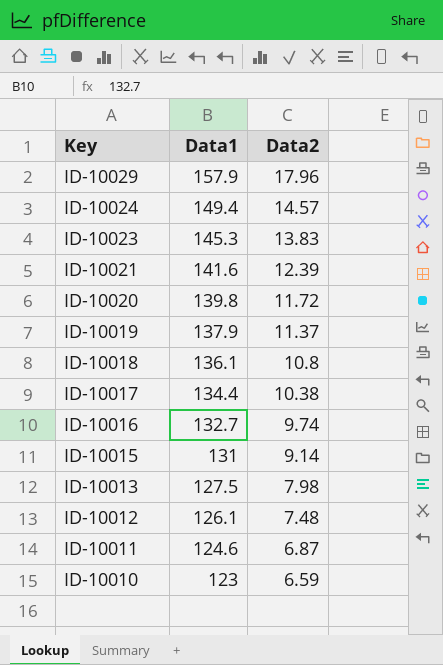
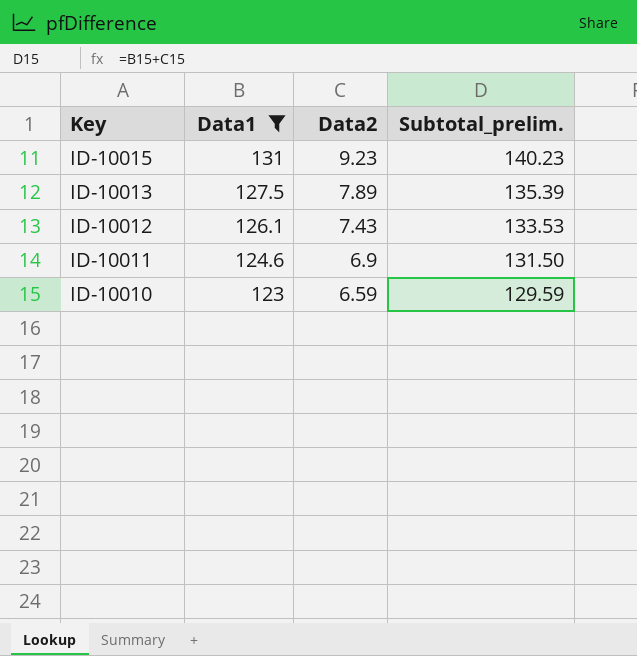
filter: none -> Data1 <= 131
column Subtotal_prelim. | formula: none -> [Data1] + [Data2]
ID-10015 | Data2: 9.14 -> 9.23
ID-10013 | Data2: 7.98 -> 7.89
ID-10012 | Data2: 7.48 -> 7.43
ID-10011 | Data2: 6.87 -> 6.9

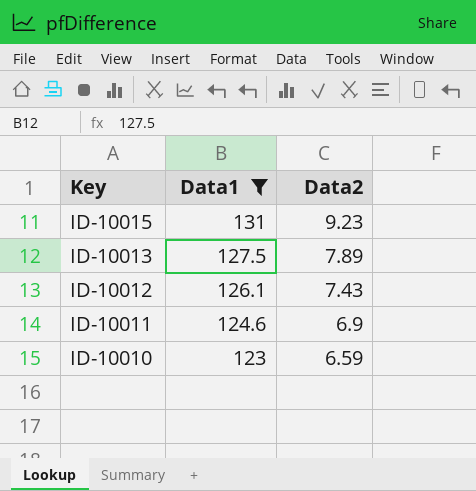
column Subtotal_prelim. | formula: [Data1] + [Data2] -> none

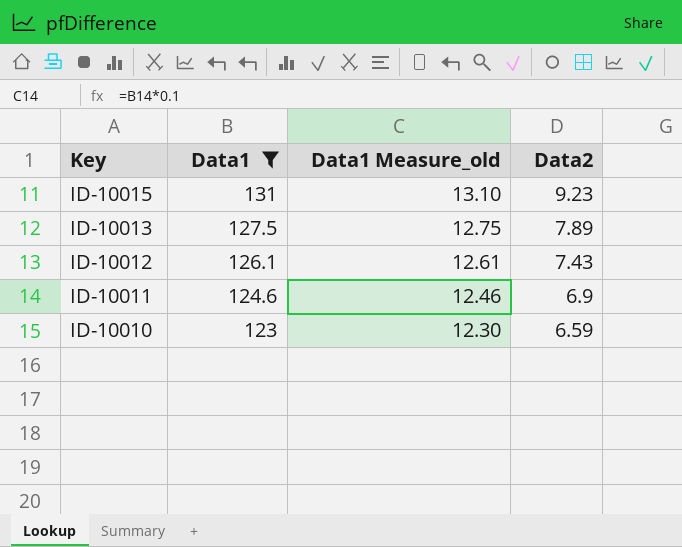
column Data1 Measure_old | formula: none -> [Data1] * 0.1

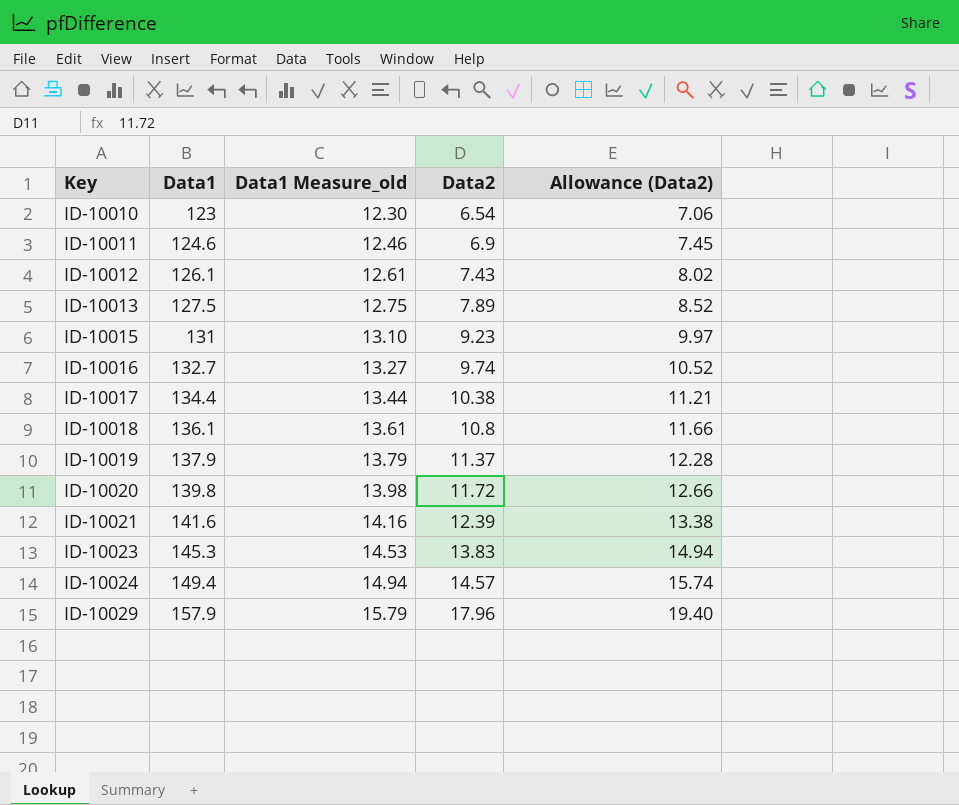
filter: Data1 <= 131 -> none
row order: Key descending -> Key ascending
column Allowance (Data2) | formula: none -> [Data2] * 1.08
ID-10010 | Data2: 6.59 -> 6.54

